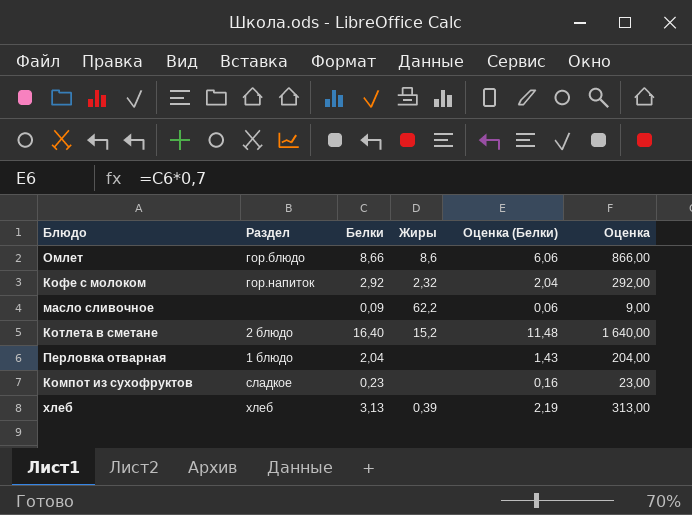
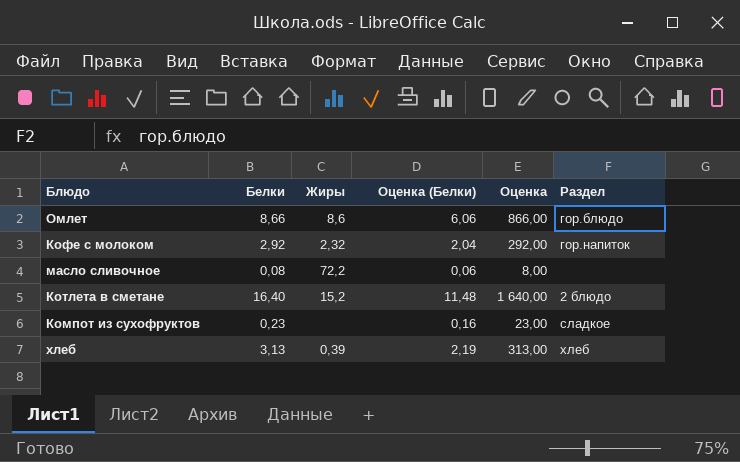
column Раздел | position: 2 -> 6
row Перловка отварная: 1 блюдо | 2,04 | none | 1,43 | 204,00 -> none
масло сливочное | Белки: 0,09 -> 0,08
масло сливочное | Жиры: 62,2 -> 72,2
масло сливочное | Оценка: 9,00 -> 8,00

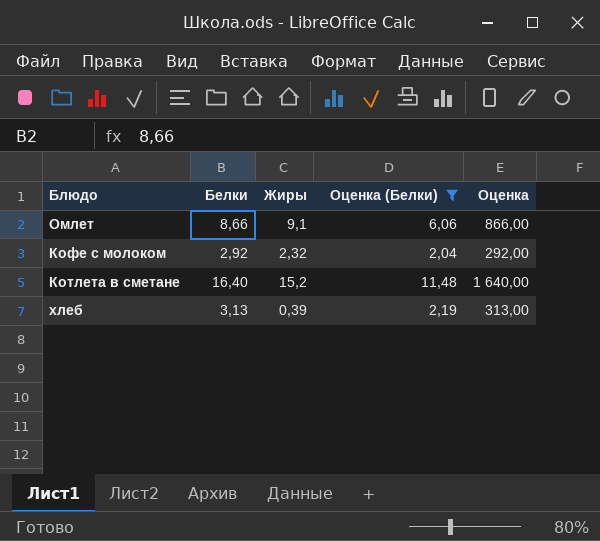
filter: none -> Оценка (Белки) >= 2,04
column Раздел | position: 6 -> none
Омлет | Жиры: 8,6 -> 9,1

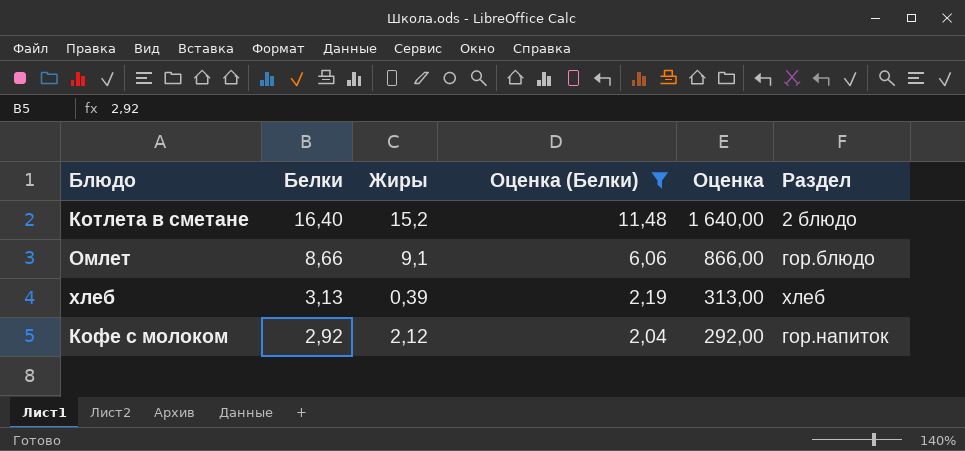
row order: none -> Белки descending
column Раздел | position: none -> 6
Кофе с молоком | Жиры: 2,32 -> 2,12

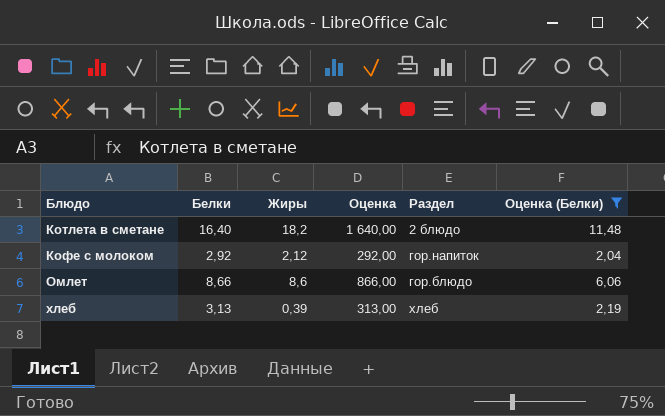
row order: Белки descending -> Блюдо ascending
column Оценка (Белки) | position: 4 -> 6
Котлета в сметане | Жиры: 15,2 -> 18,2
Омлет | Жиры: 9,1 -> 8,6

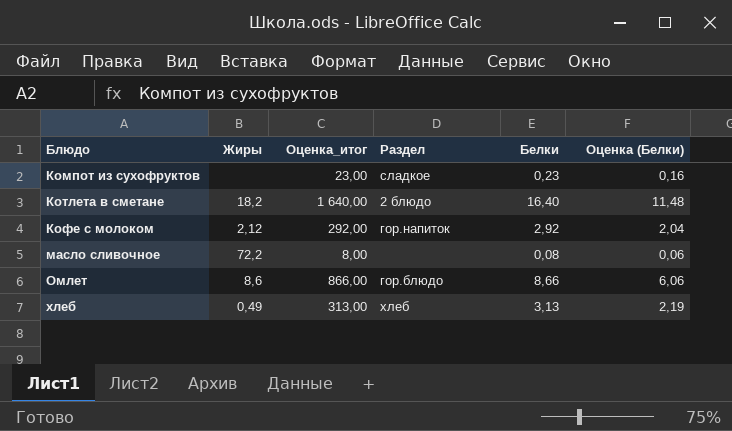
filter: Оценка (Белки) >= 2,04 -> none
column name: Оценка -> Оценка_итог
column Белки | position: 2 -> 5
хлеб | Жиры: 0,39 -> 0,49

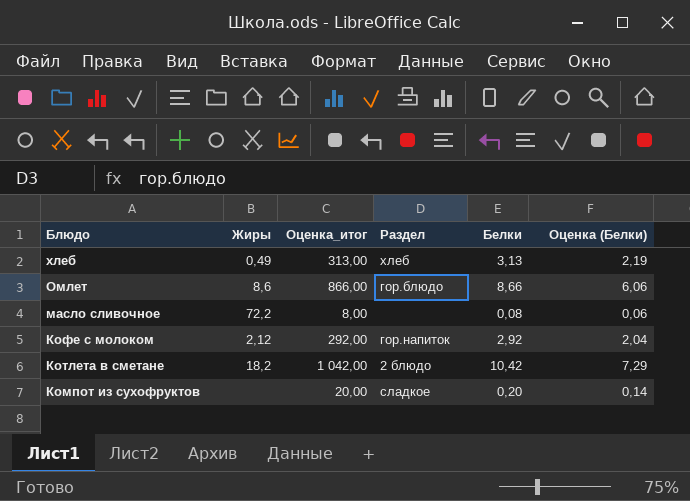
row order: Блюдо ascending -> Блюдо descending
Котлета в сметане | Оценка_итог: 1 640,00 -> 1 042,00
Котлета в сметане | Белки: 16,40 -> 10,42
Котлета в сметане | Оценка (Белки): 11,48 -> 7,29
Компот из сухофруктов | Оценка_итог: 23,00 -> 20,00
Компот из сухофруктов | Белки: 0,23 -> 0,20
Компот из сухофруктов | Оценка (Белки): 0,16 -> 0,14

